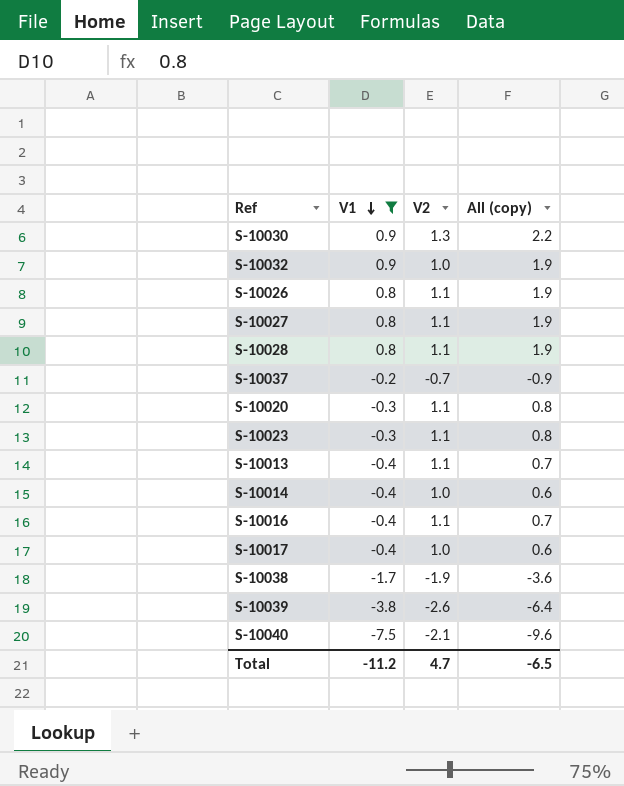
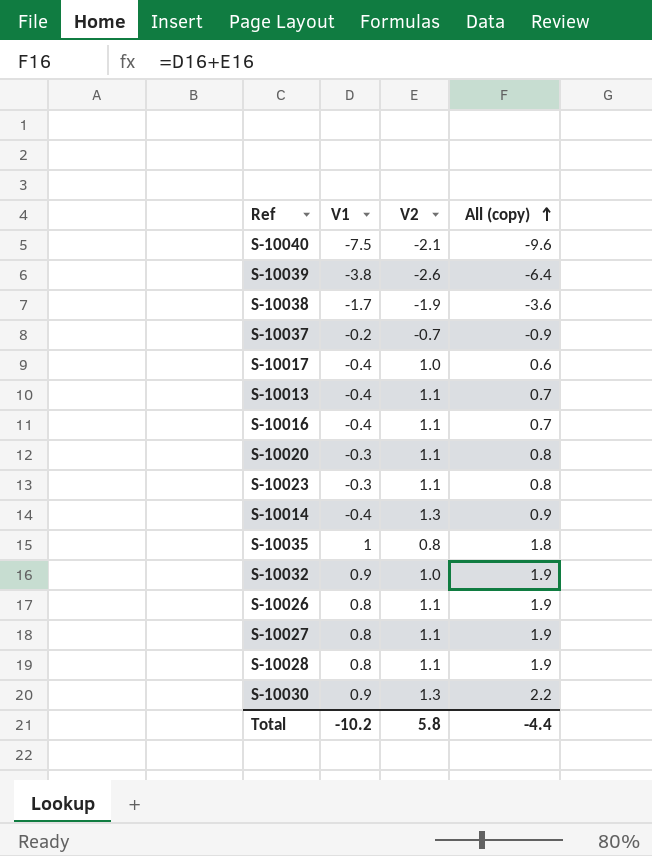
filter: V1 != 1 -> none
row order: V1 descending -> All (copy) ascending
S-10014 | V2: 1.0 -> 1.3
S-10014 | All (copy): 0.6 -> 0.9
Total | V1: -11.2 -> -10.2
Total | V2: 4.7 -> 5.8
Total | All (copy): -6.5 -> -4.4

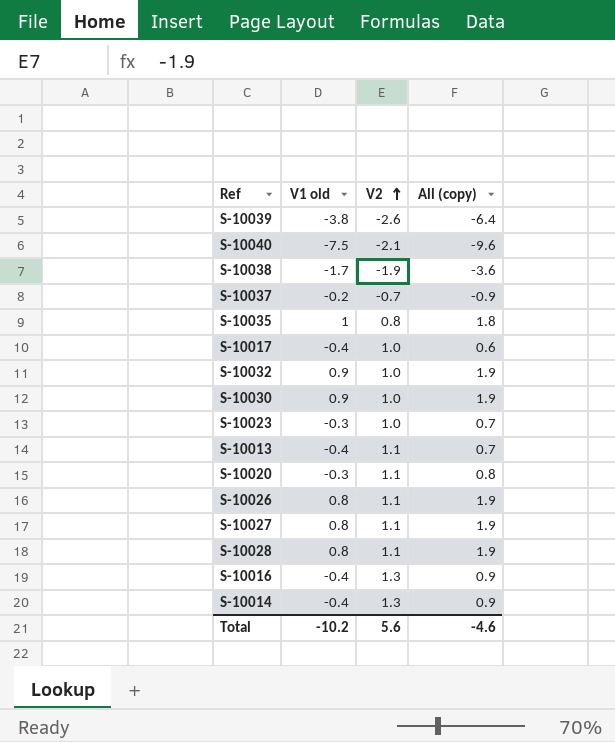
row order: All (copy) ascending -> V2 ascending
column name: V1 -> V1 old
S-10030 | V2: 1.3 -> 1.0
S-10030 | All (copy): 2.2 -> 1.9
S-10023 | V2: 1.1 -> 1.0
S-10023 | All (copy): 0.8 -> 0.7
S-10016 | V2: 1.1 -> 1.3
S-10016 | All (copy): 0.7 -> 0.9
Total | V2: 5.8 -> 5.6
Total | All (copy): -4.4 -> -4.6

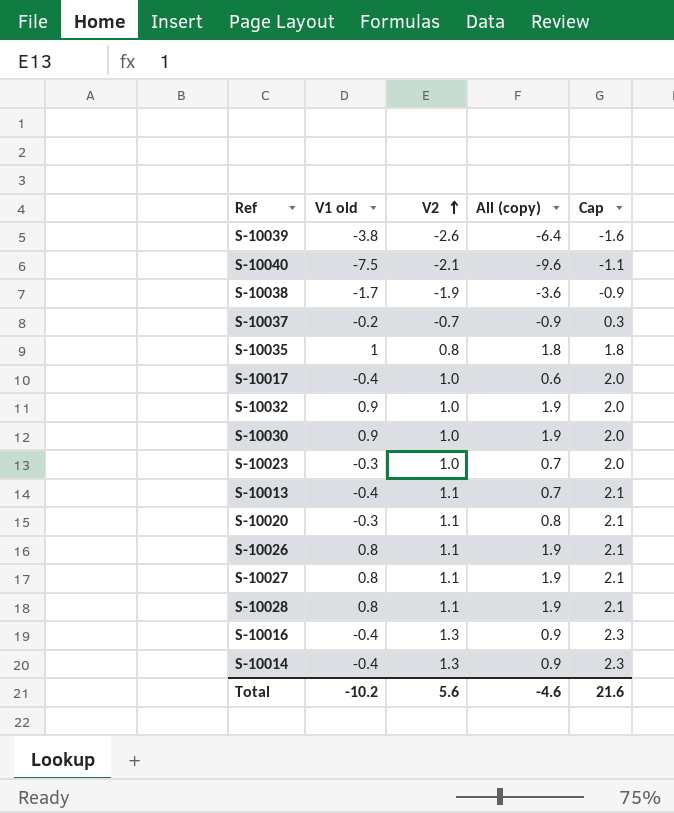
column Cap | formula: none -> [V2] + 1

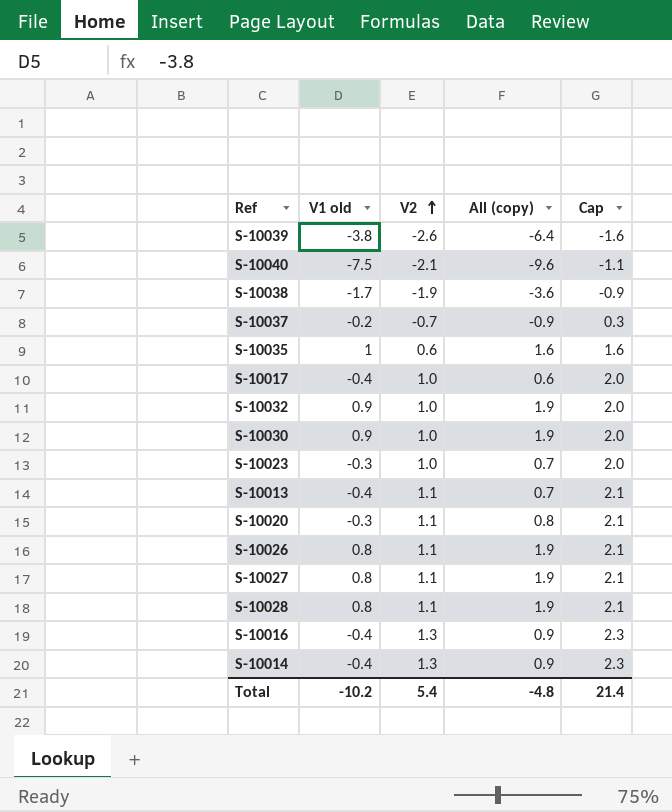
S-10035 | V2: 0.8 -> 0.6
S-10035 | All (copy): 1.8 -> 1.6
S-10035 | Cap: 1.8 -> 1.6
Total | V2: 5.6 -> 5.4
Total | All (copy): -4.6 -> -4.8
Total | Cap: 21.6 -> 21.4

